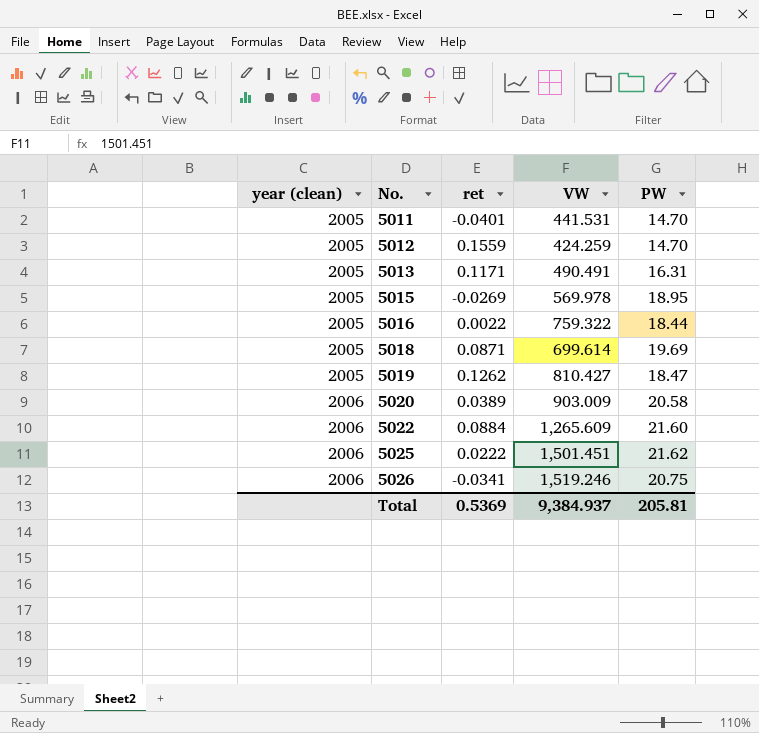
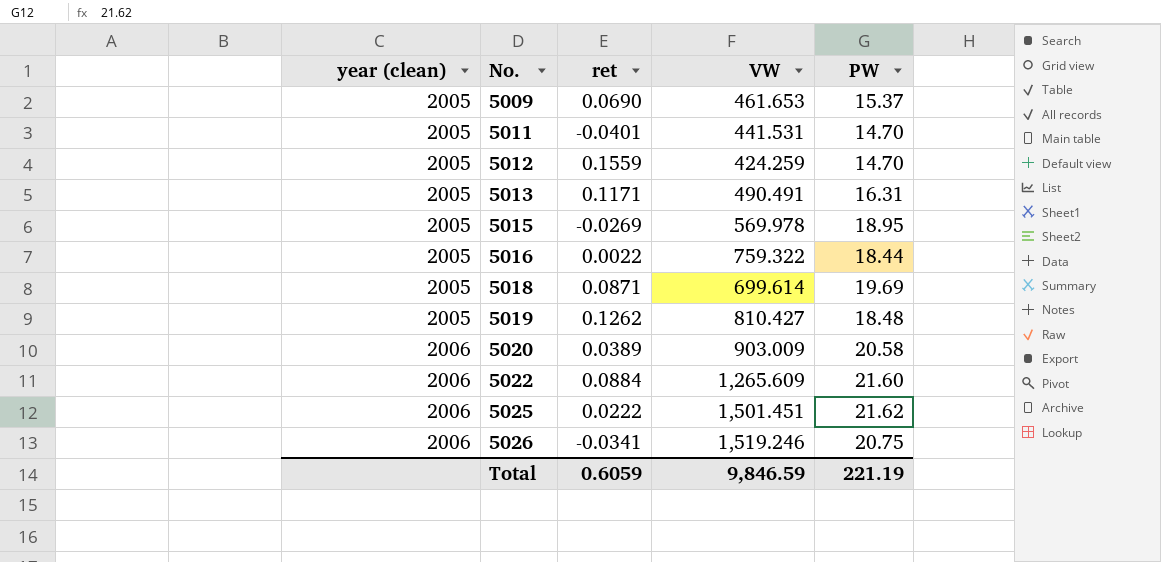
row 5009: none -> 2005 | 0.0690 | 461.653 | 15.37
5019 | PW: 18.47 -> 18.48
Total | ret: 0.5369 -> 0.6059
Total | VW: 9,384.937 -> 9,846.59
Total | PW: 205.81 -> 221.19

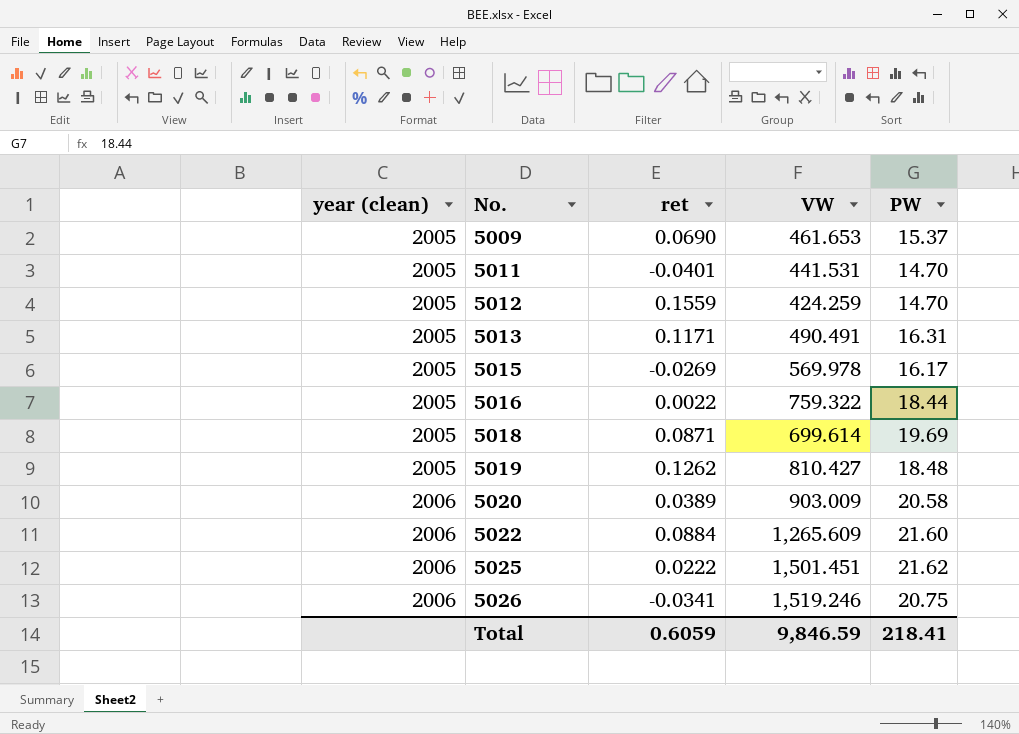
5015 | PW: 18.95 -> 16.17
Total | PW: 221.19 -> 218.41

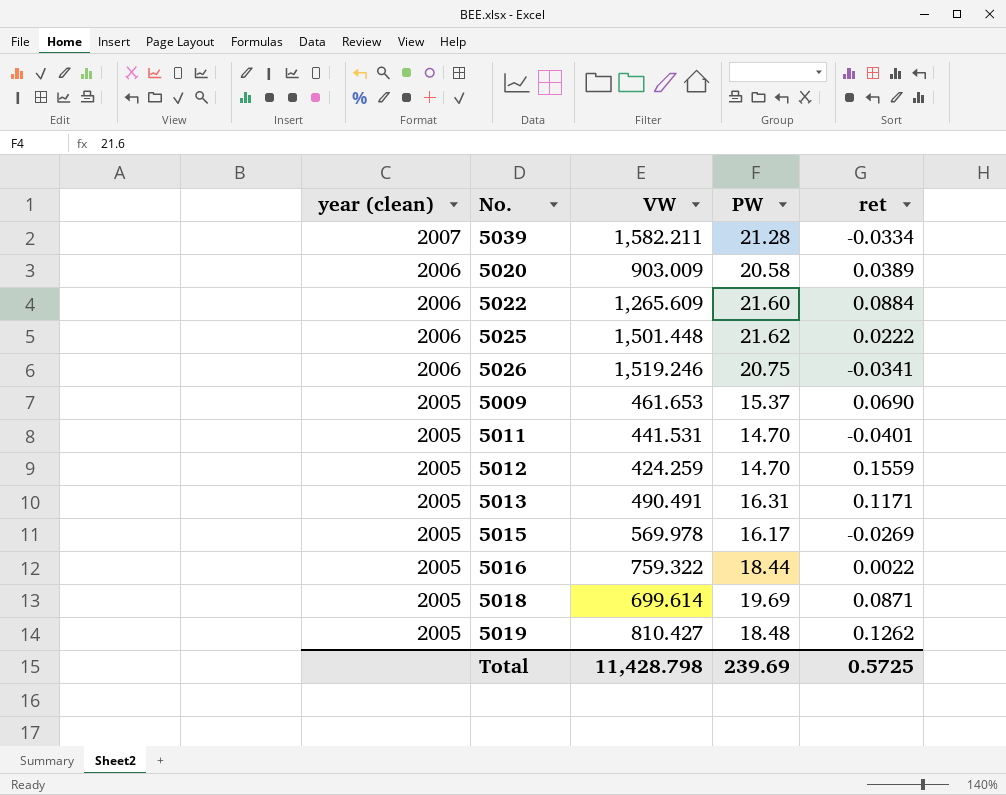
row order: year (clean) ascending -> year (clean) descending
column ret | position: 3 -> 5
row 5039: none -> 2007 | 1,582.211 | 21.28 | -0.0334
5025 | VW: 1,501.451 -> 1,501.448
Total | VW: 9,846.59 -> 11,428.798
Total | PW: 218.41 -> 239.69
Total | ret: 0.6059 -> 0.5725

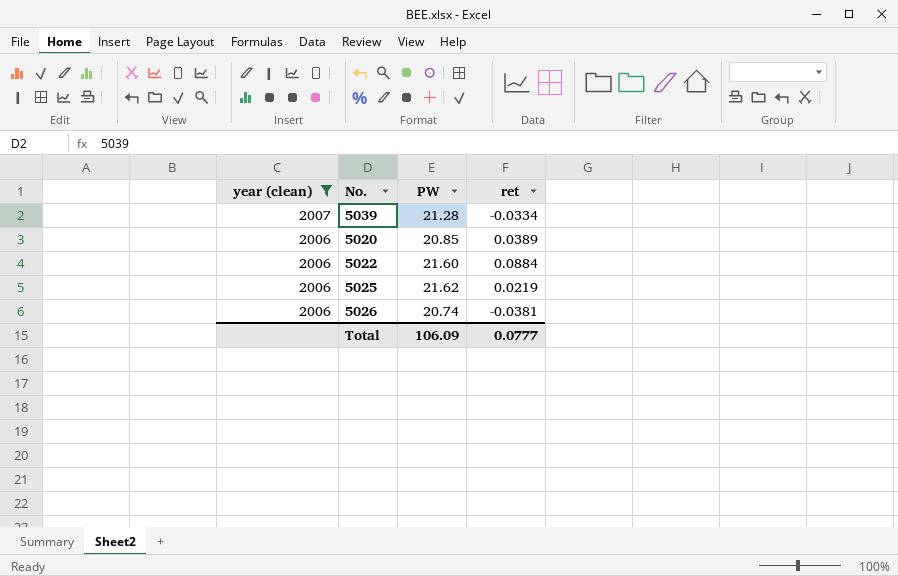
filter: none -> year (clean) != 2005
column VW | position: 3 -> none
5020 | PW: 20.58 -> 20.85
5025 | ret: 0.0222 -> 0.0219
5026 | PW: 20.75 -> 20.74
5026 | ret: -0.0341 -> -0.0381
Total | PW: 239.69 -> 106.09
Total | ret: 0.5725 -> 0.0777

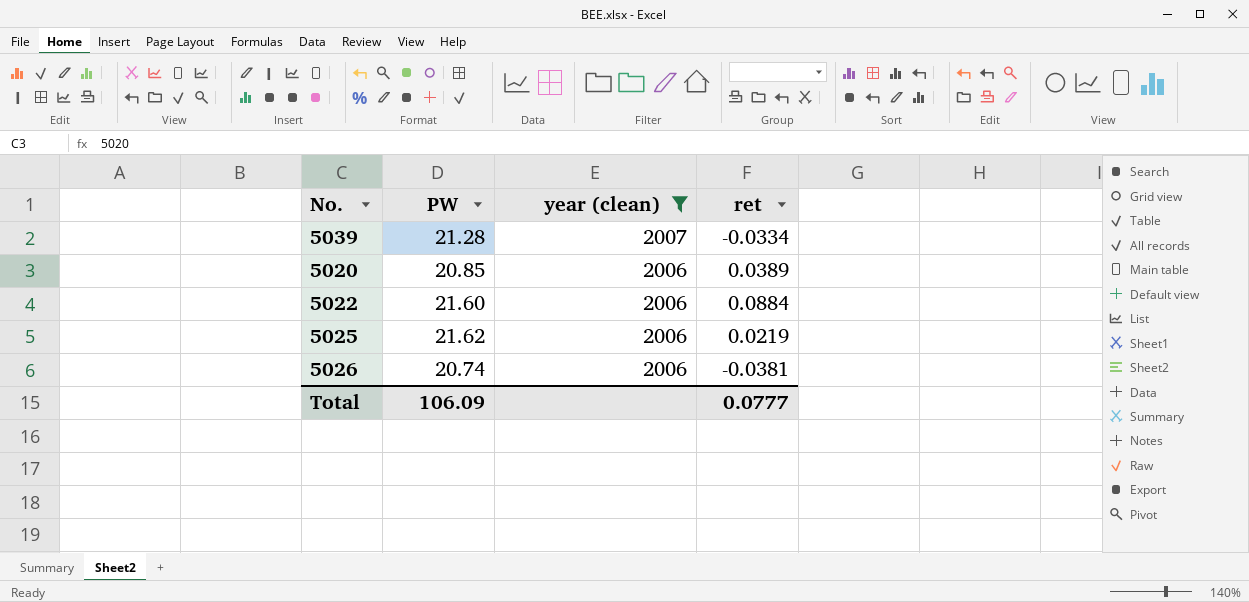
column year (clean) | position: 1 -> 3

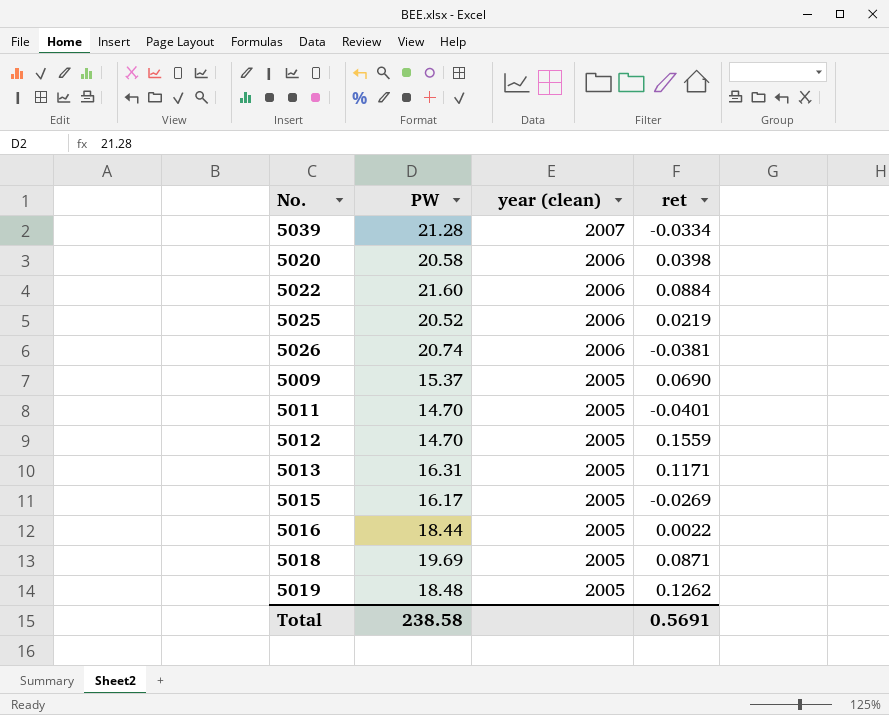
filter: year (clean) != 2005 -> none
5020 | PW: 20.85 -> 20.58
5020 | ret: 0.0389 -> 0.0398
5025 | PW: 21.62 -> 20.52
Total | PW: 106.09 -> 238.58
Total | ret: 0.0777 -> 0.5691

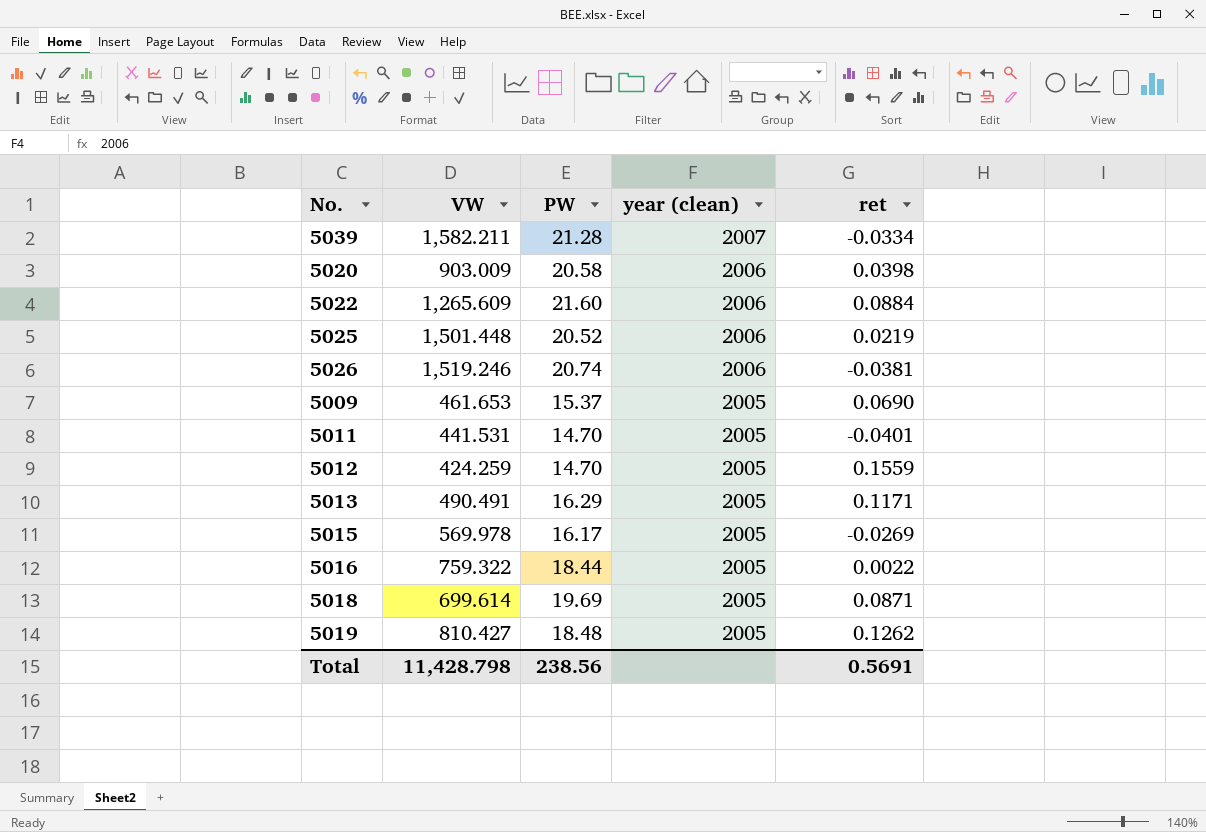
column VW | position: none -> 2
5013 | PW: 16.31 -> 16.29
Total | PW: 238.58 -> 238.56

